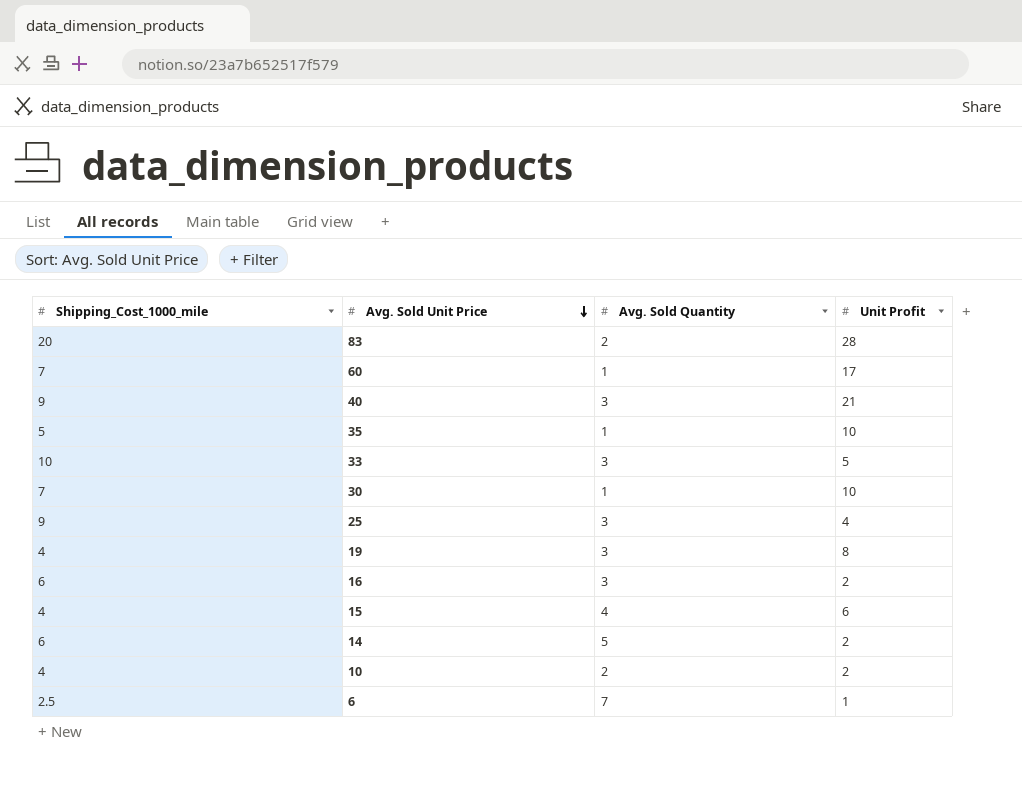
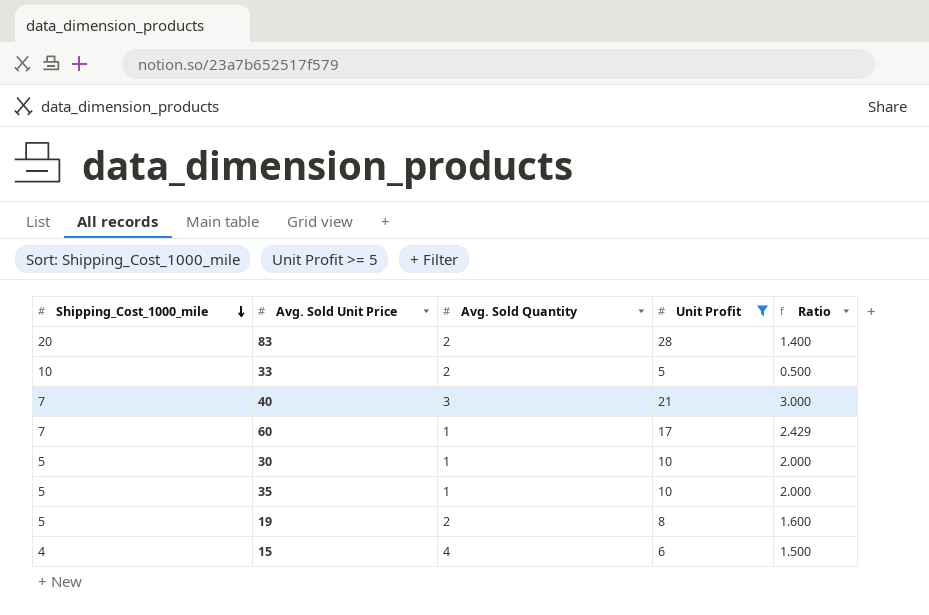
filter: none -> Unit Profit >= 5
row order: Avg. Sold Unit Price descending -> Shipping_Cost_1000_mile descending
column Ratio | formula: none -> [Unit Profit] / [Shipping_Cost_1000_mile]
33 | Avg. Sold Quantity: 3 -> 2
40 | Shipping_Cost_1000_mile: 9 -> 7
30 | Shipping_Cost_1000_mile: 7 -> 5
19 | Shipping_Cost_1000_mile: 4 -> 5
19 | Avg. Sold Quantity: 3 -> 2

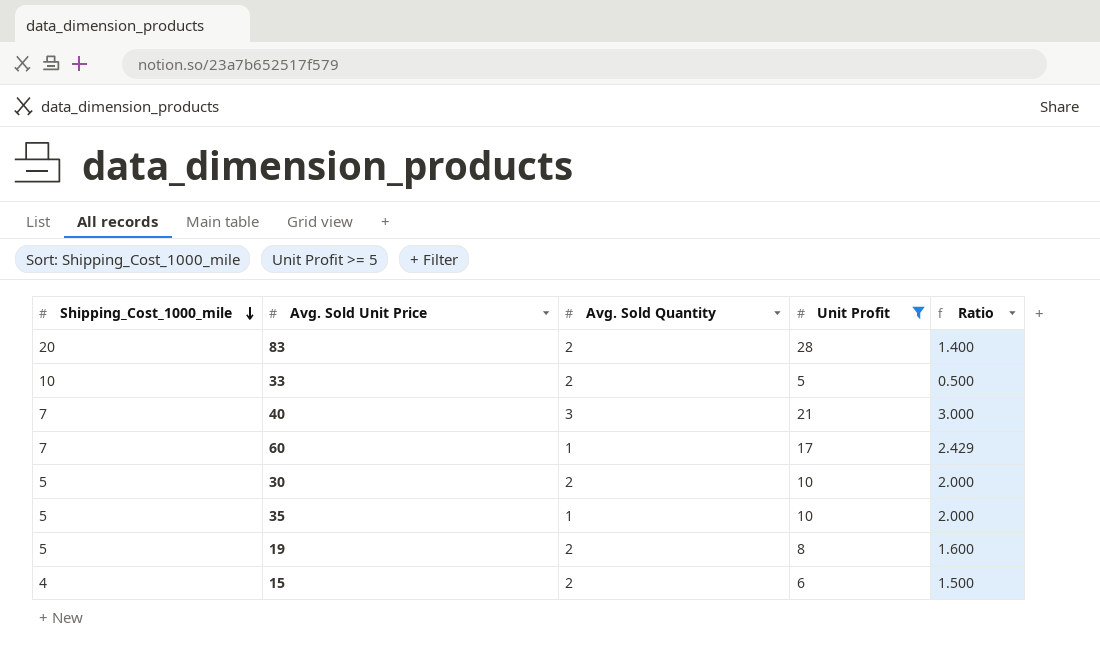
30 | Avg. Sold Quantity: 1 -> 2
15 | Avg. Sold Quantity: 4 -> 2

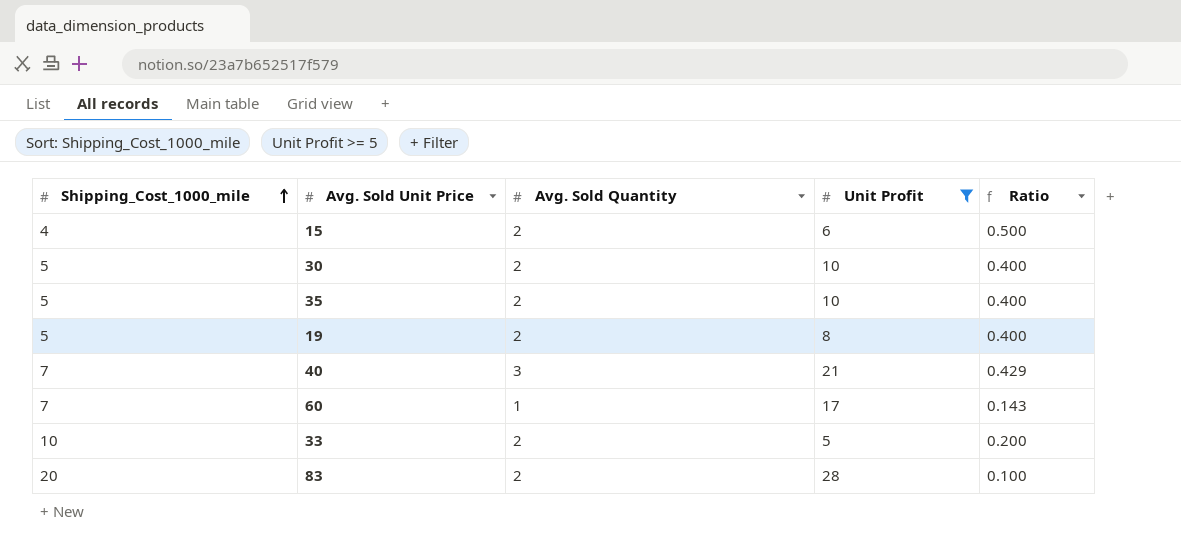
row order: Shipping_Cost_1000_mile descending -> Shipping_Cost_1000_mile ascending
column Ratio | formula: [Unit Profit] / [Shipping_Cost_1000_mile] -> [Avg. Sold Quantity] / [Shipping_Cost_1000_mile]
35 | Avg. Sold Quantity: 1 -> 2

